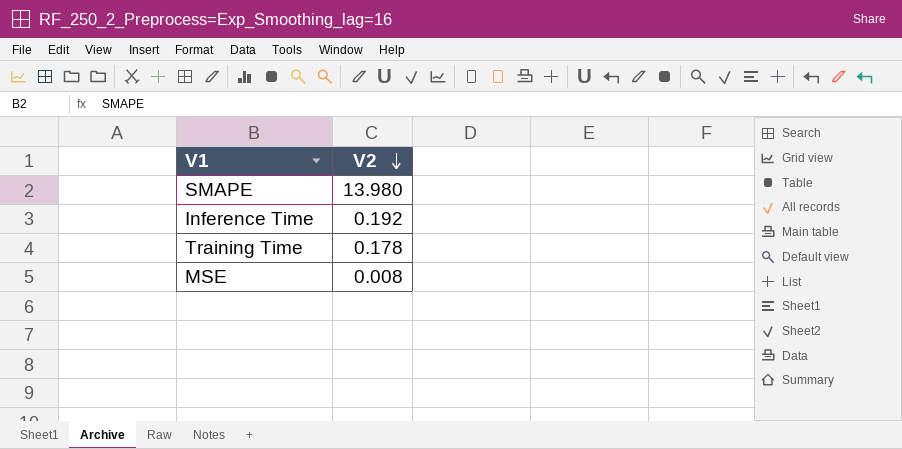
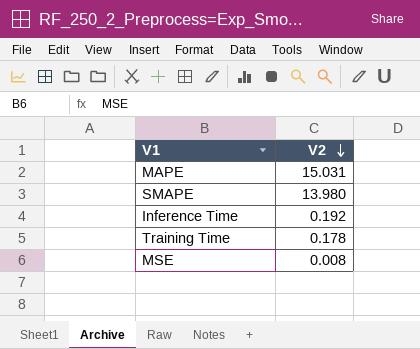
row MAPE: none -> 15.031

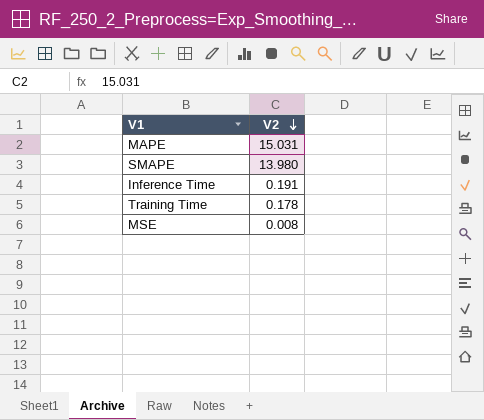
Inference Time | V2: 0.192 -> 0.191

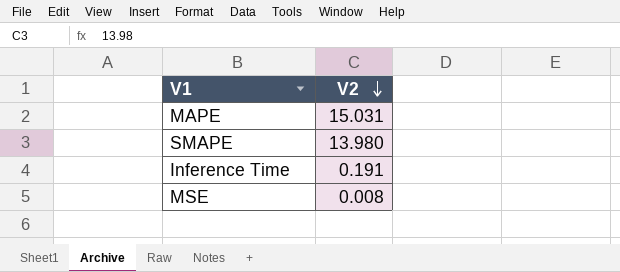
row Training Time: 0.178 -> none

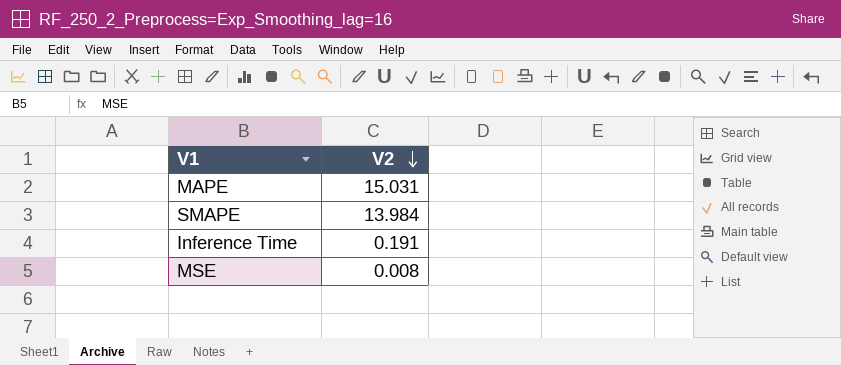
SMAPE | V2: 13.980 -> 13.984

